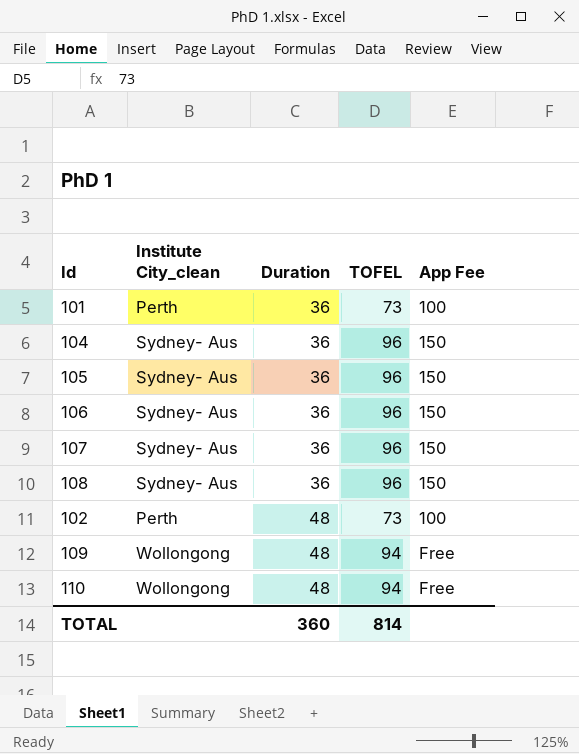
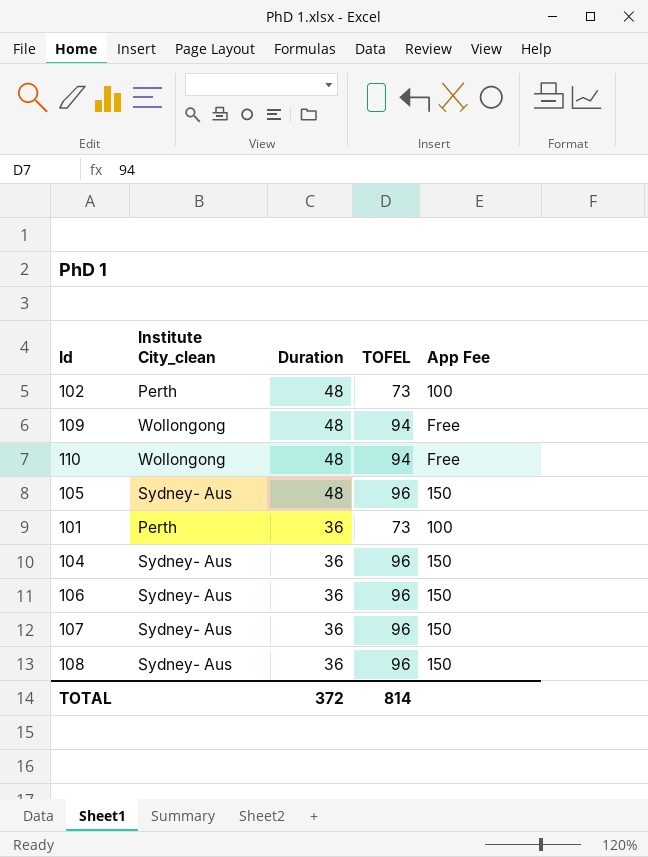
row order: Duration ascending -> Duration descending
105 | Duration: 36 -> 48
TOTAL | Duration: 360 -> 372

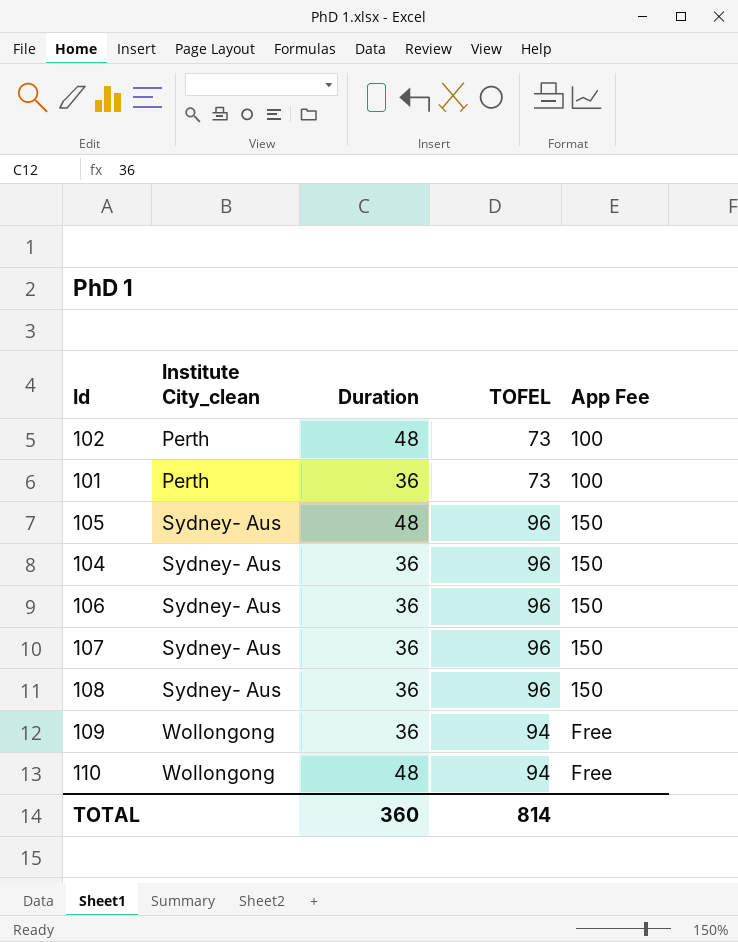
row order: Duration descending -> Institute City_clean ascending
109 | Duration: 48 -> 36
TOTAL | Duration: 372 -> 360

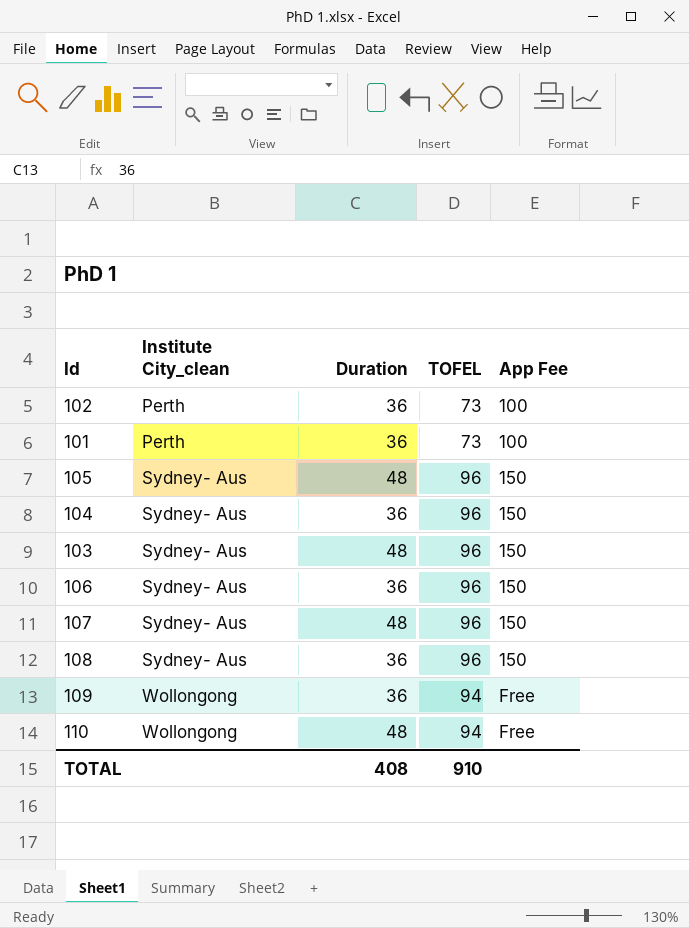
102 | Duration: 48 -> 36
row 103: none -> Sydney- Aus | 48 | 96 | 150
107 | Duration: 36 -> 48
TOTAL | Duration: 360 -> 408
TOTAL | TOFEL: 814 -> 910

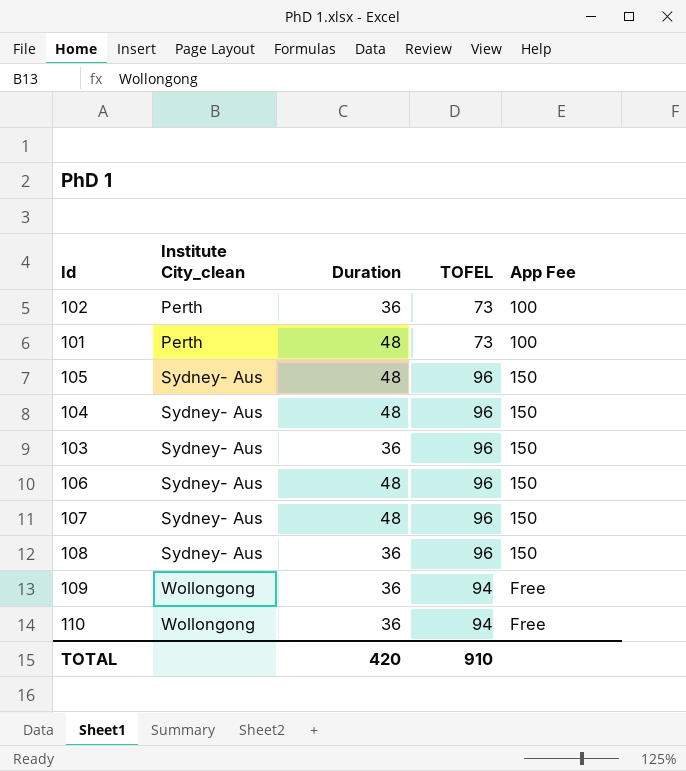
101 | Duration: 36 -> 48
104 | Duration: 36 -> 48
103 | Duration: 48 -> 36
106 | Duration: 36 -> 48
110 | Duration: 48 -> 36
TOTAL | Duration: 408 -> 420

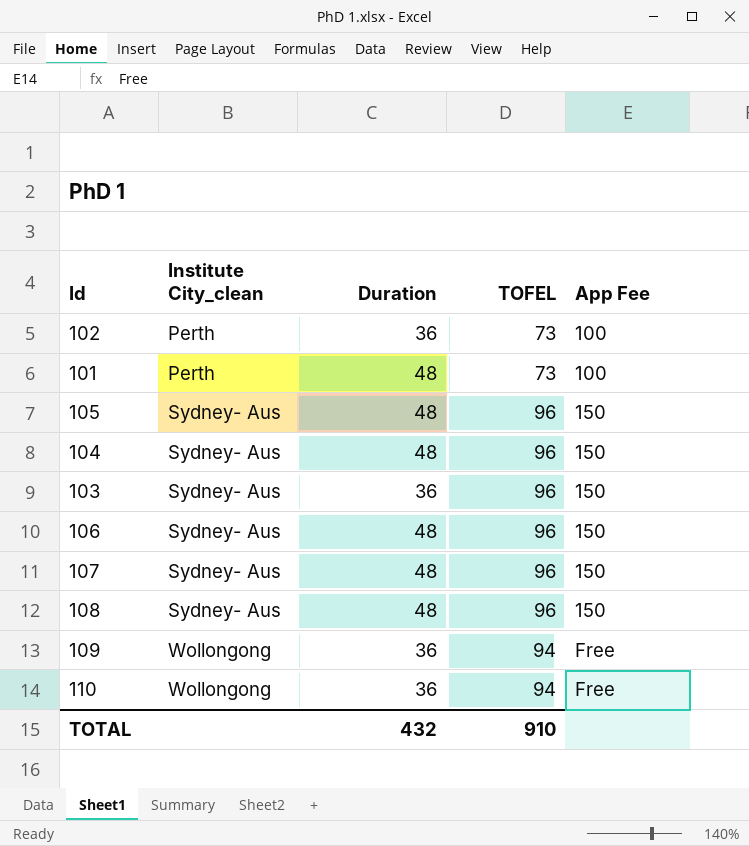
108 | Duration: 36 -> 48
TOTAL | Duration: 420 -> 432

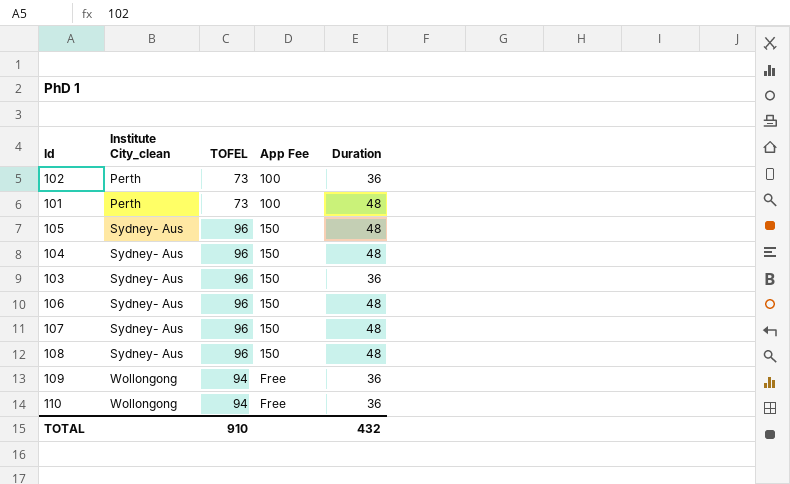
column Duration | position: 3 -> 5

